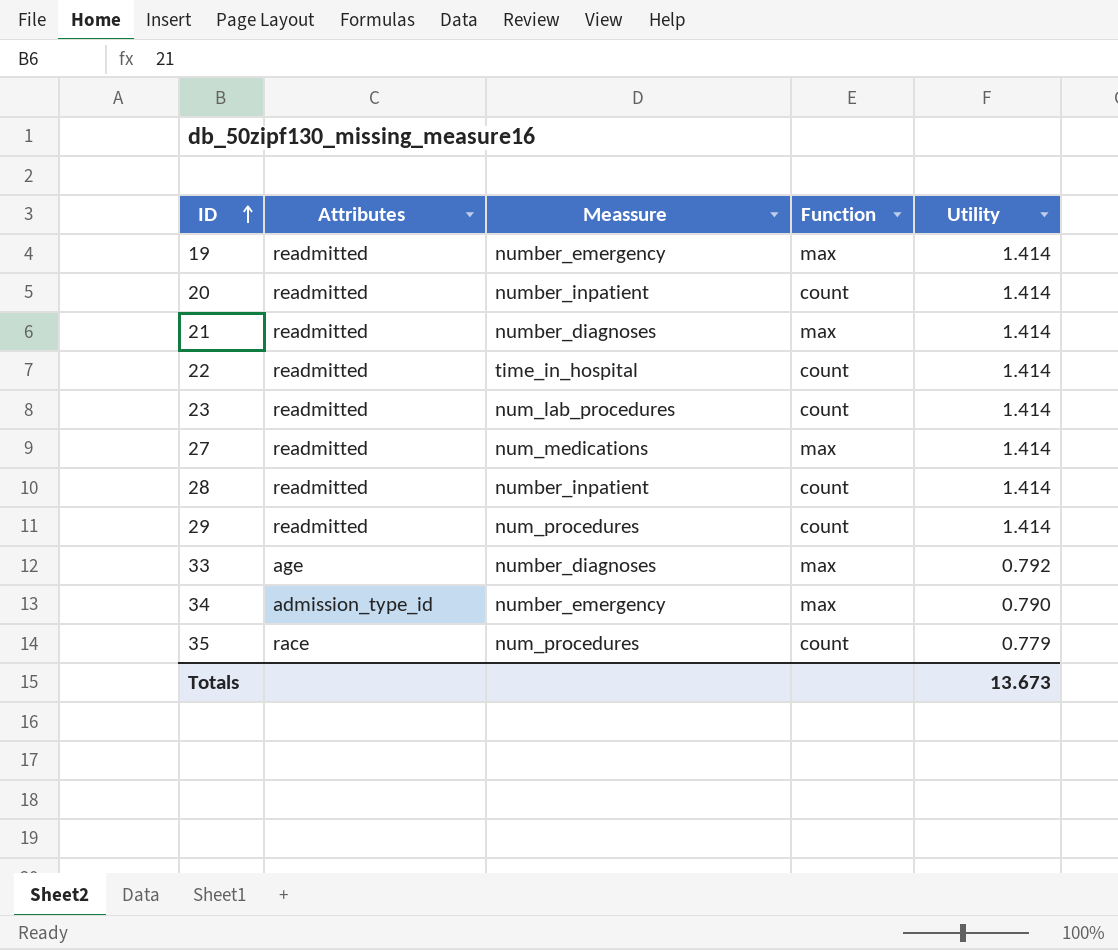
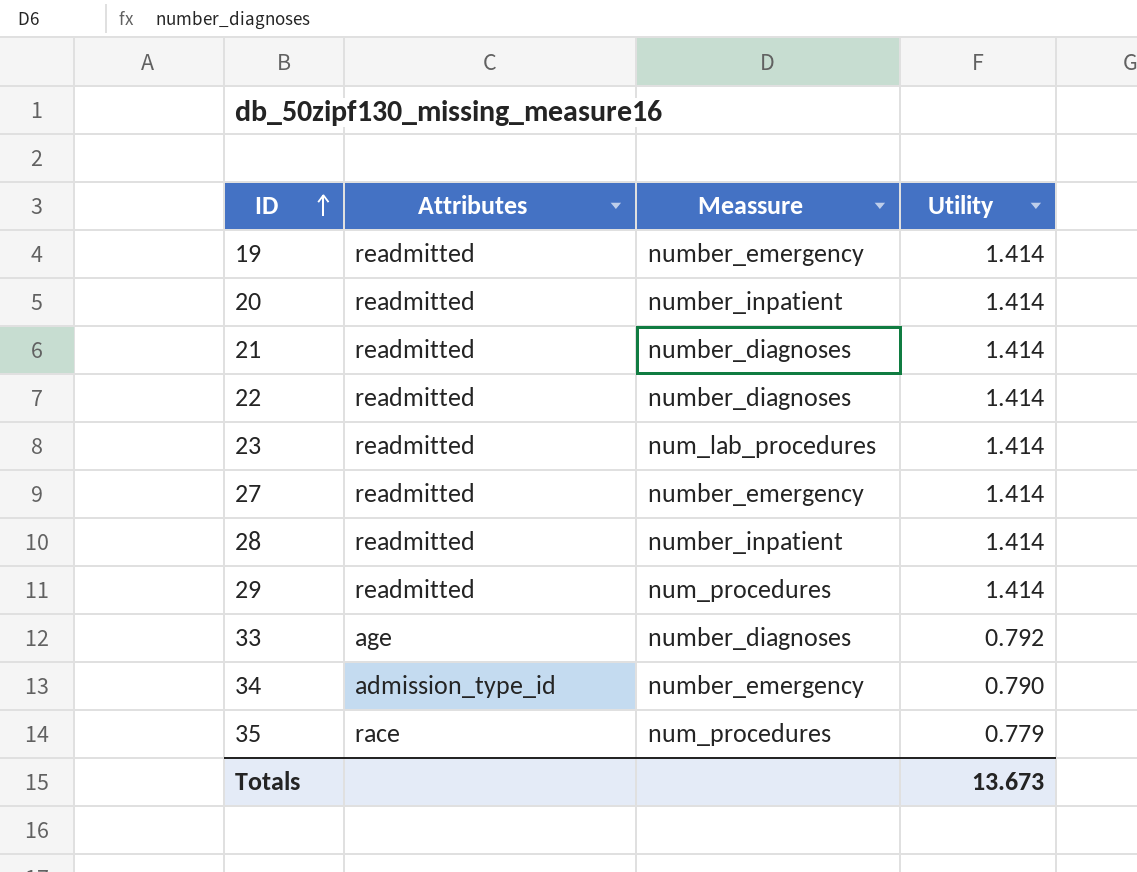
column Function | position: 4 -> none
22 | Meassure: time_in_hospital -> number_diagnoses
27 | Meassure: num_medications -> number_emergency

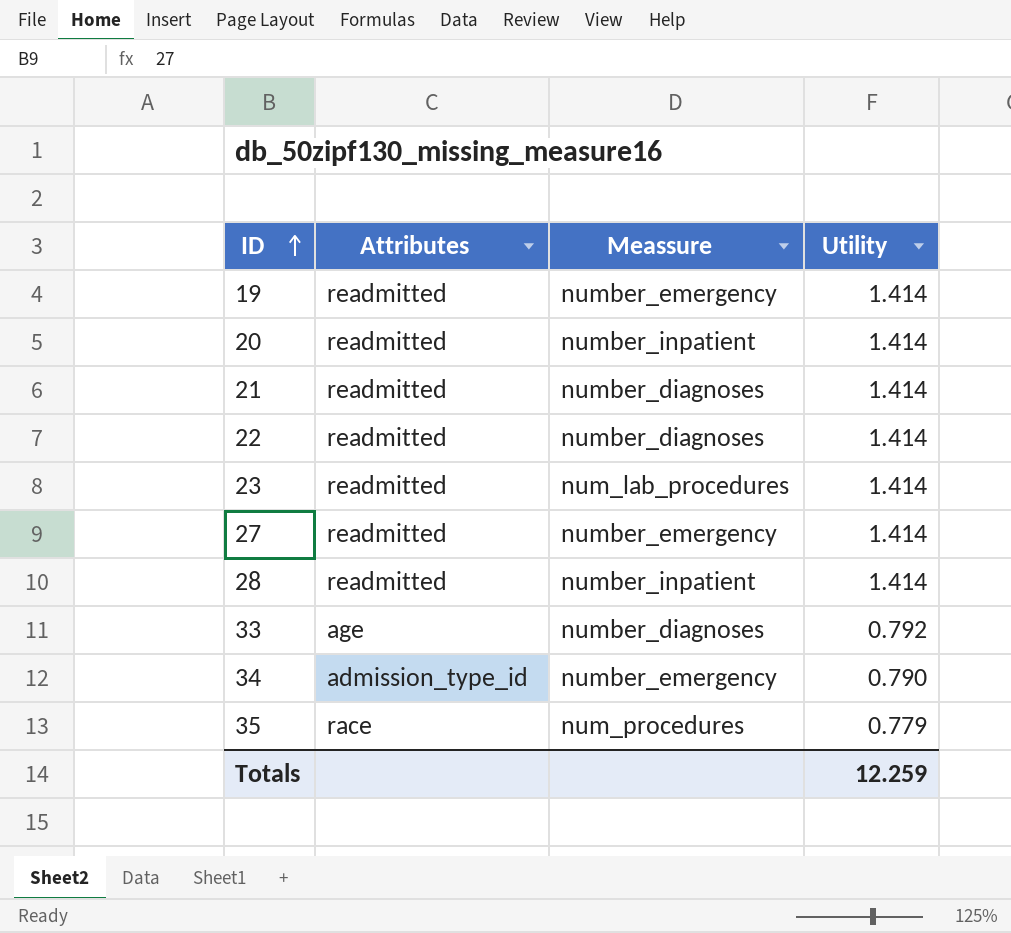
row 29: readmitted | num_procedures | 1.414 -> none
Totals | Utility: 13.673 -> 12.259

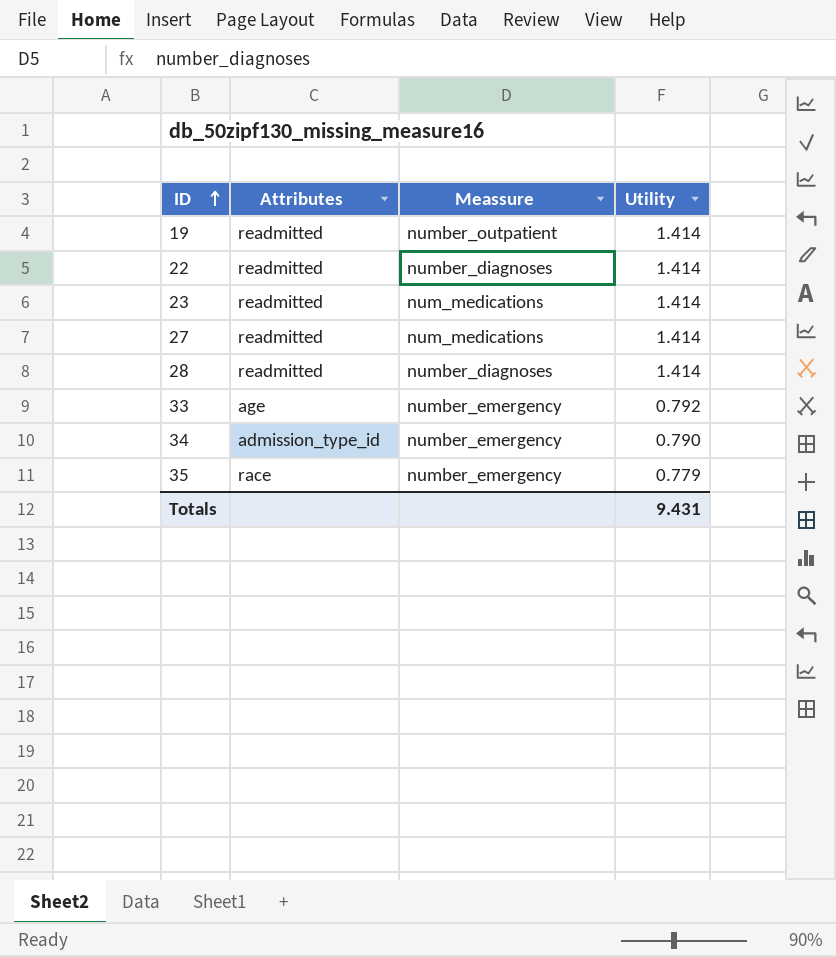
row 20: readmitted | number_inpatient | 1.414 -> none
row 21: readmitted | number_diagnoses | 1.414 -> none
19 | Meassure: number_emergency -> number_outpatient
23 | Meassure: num_lab_procedures -> num_medications
27 | Meassure: number_emergency -> num_medications
28 | Meassure: number_inpatient -> number_diagnoses
33 | Meassure: number_diagnoses -> number_emergency
35 | Meassure: num_procedures -> number_emergency
Totals | Utility: 12.259 -> 9.431

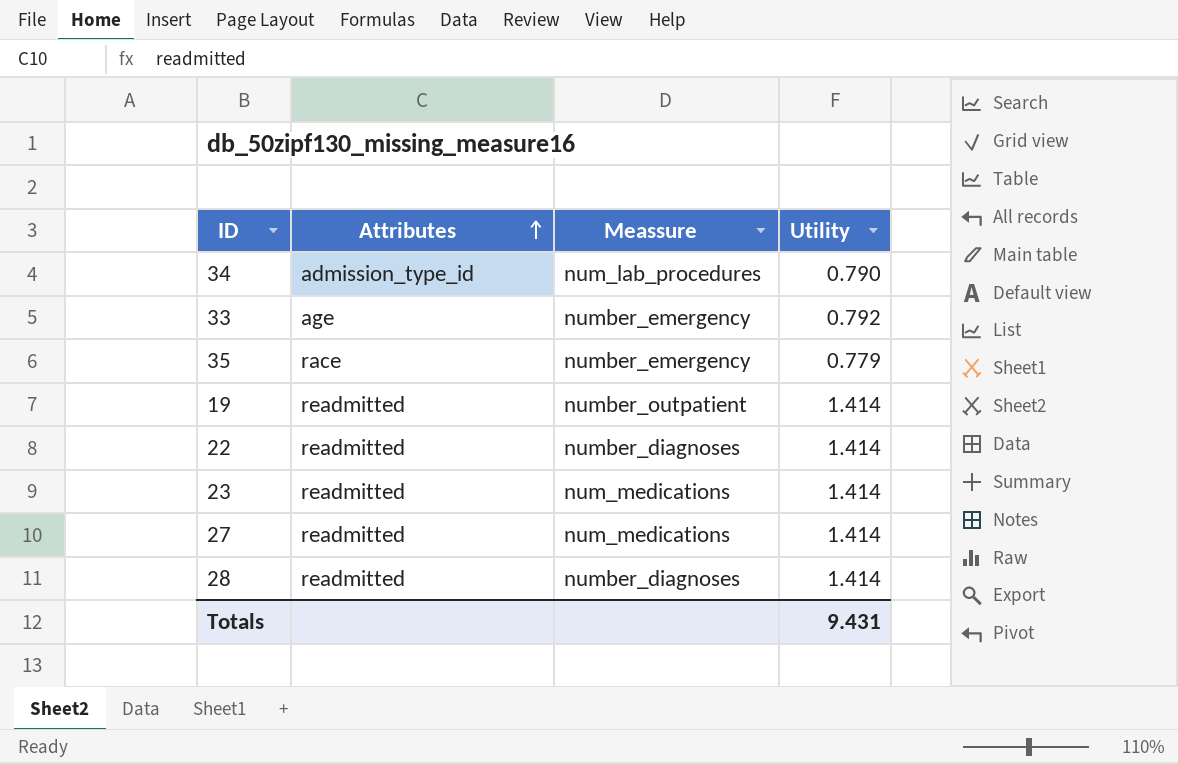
row order: ID ascending -> Attributes ascending
34 | Meassure: number_emergency -> num_lab_procedures

